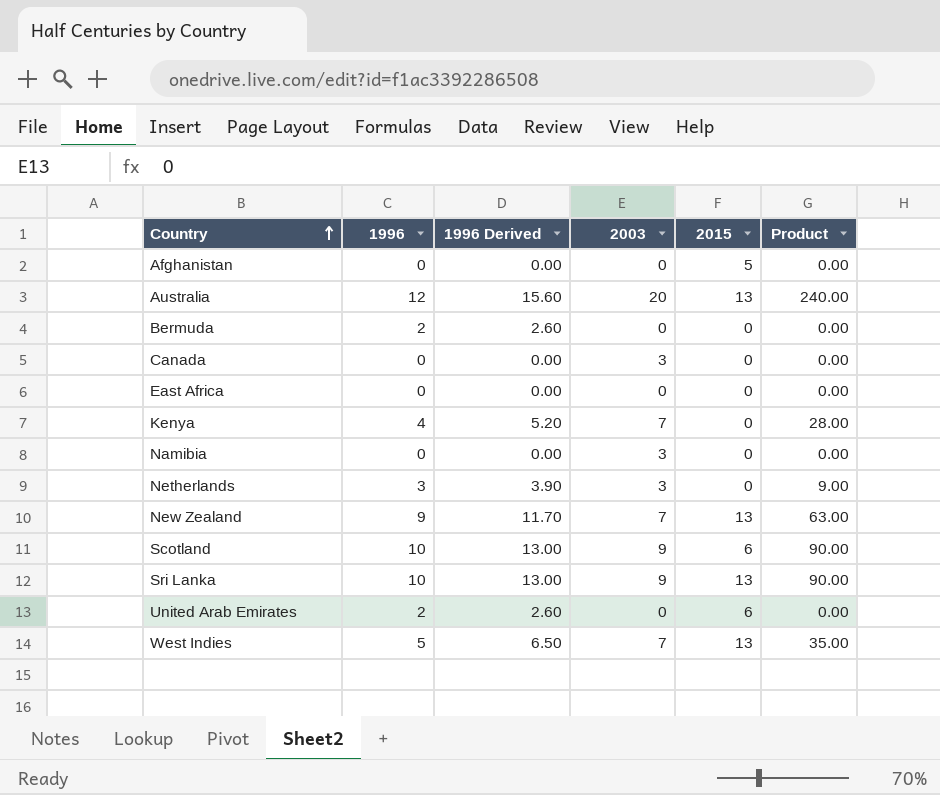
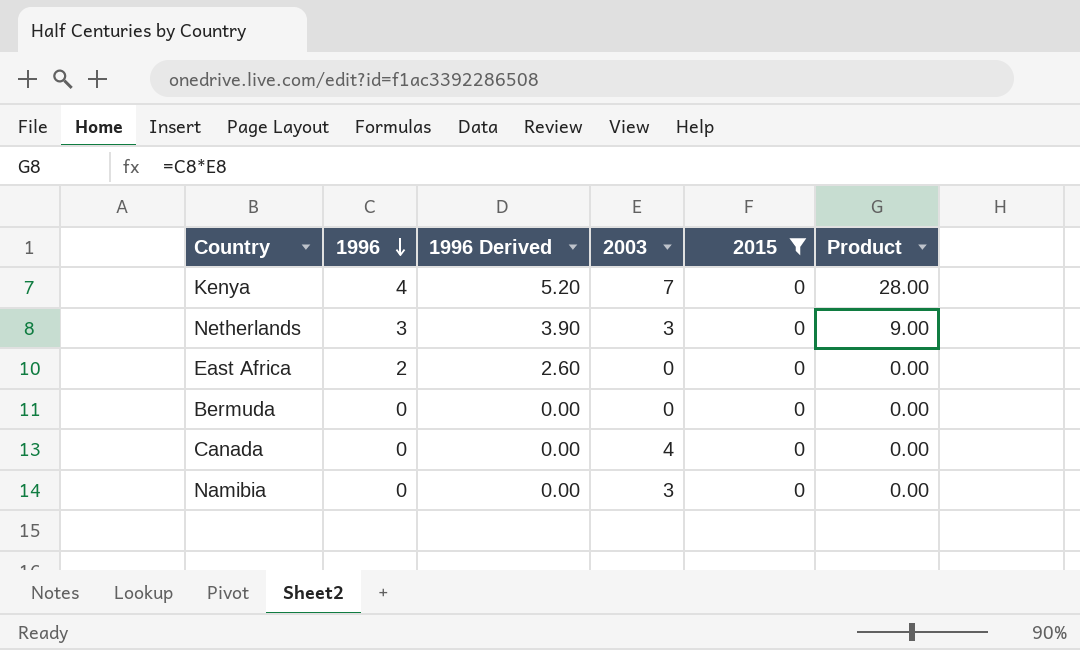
filter: none -> 2015 = 0
row order: Country ascending -> 1996 descending
East Africa | 1996: 0 -> 2
East Africa | 1996 Derived: 0.00 -> 2.60
Bermuda | 1996: 2 -> 0
Bermuda | 1996 Derived: 2.60 -> 0.00
Canada | 2003: 3 -> 4

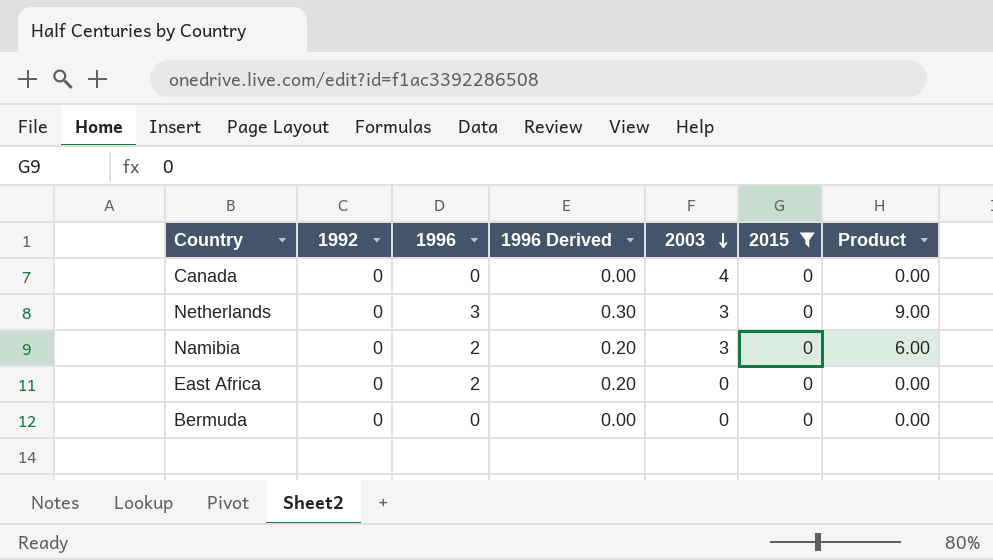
row order: 1996 descending -> 2003 descending
column 1992 | position: none -> 2
column 1996 Derived | formula: [1996] * 1.3 -> [1996] * 0.1
row Kenya: 4 | 5.20 | 7 | 0 | 28.00 -> none
Namibia | 1996: 0 -> 2
Namibia | Product: 0.00 -> 6.00

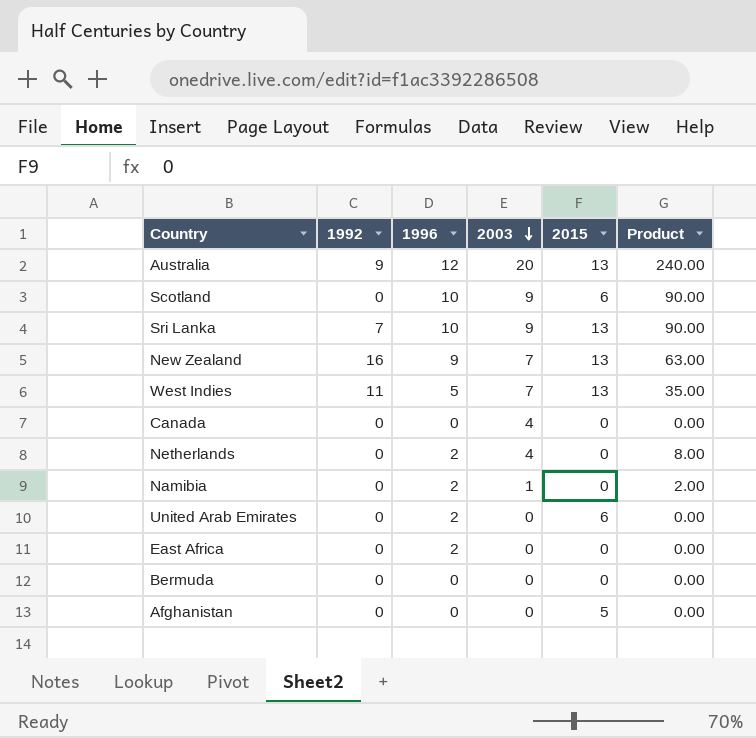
filter: 2015 = 0 -> none
column 1996 Derived | formula: [1996] * 0.1 -> none
Netherlands | 1996: 3 -> 2
Netherlands | 2003: 3 -> 4
Netherlands | Product: 9.00 -> 8.00
Namibia | 2003: 3 -> 1
Namibia | Product: 6.00 -> 2.00

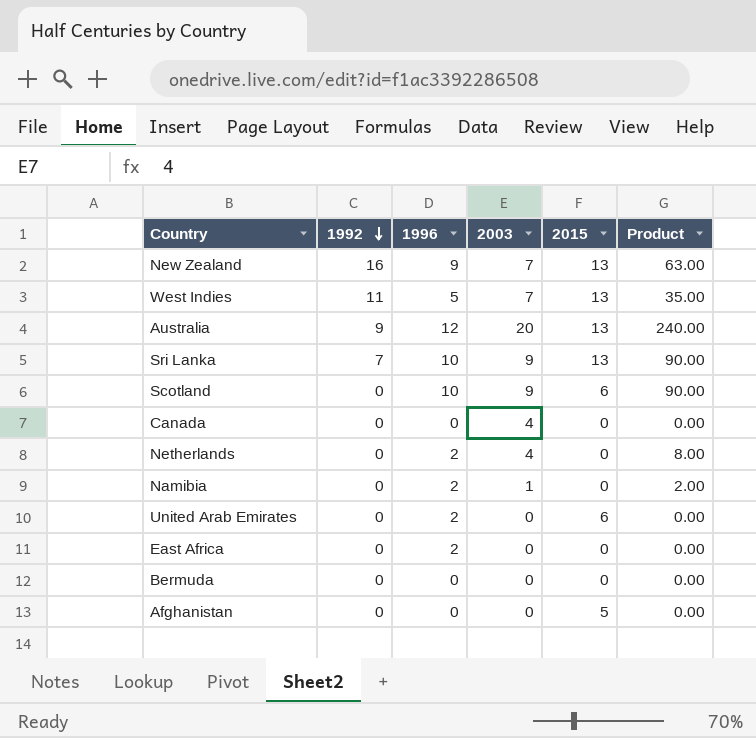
row order: 2003 descending -> 1992 descending

